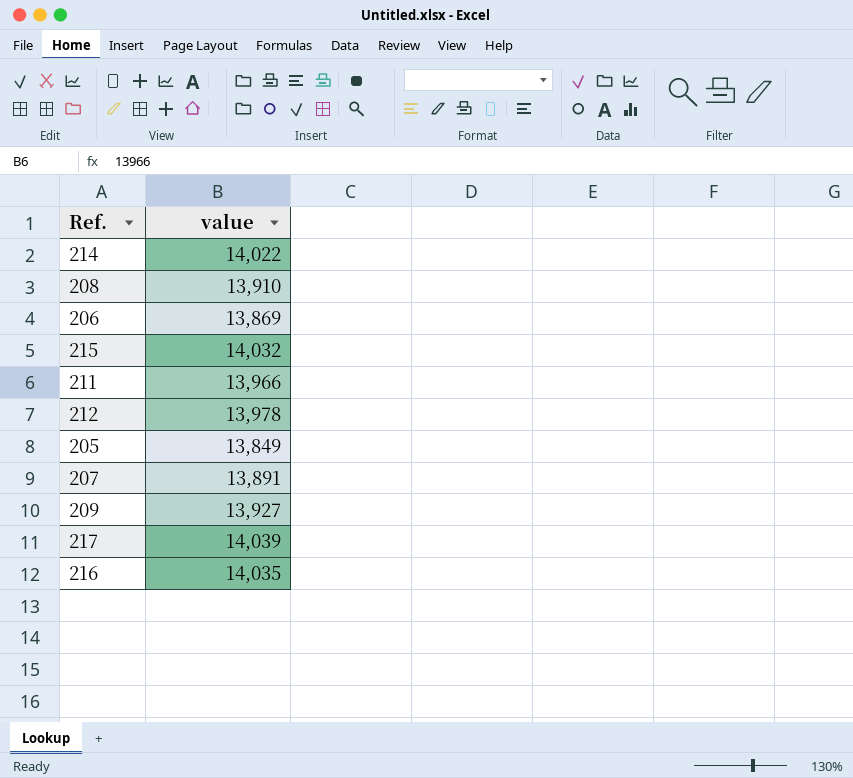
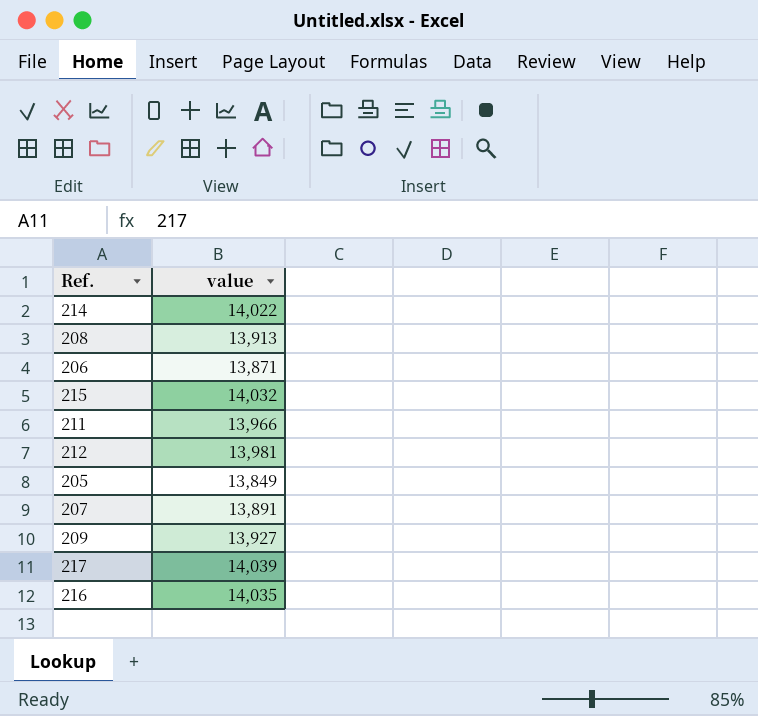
208 | value: 13,910 -> 13,913
206 | value: 13,869 -> 13,871
212 | value: 13,978 -> 13,981

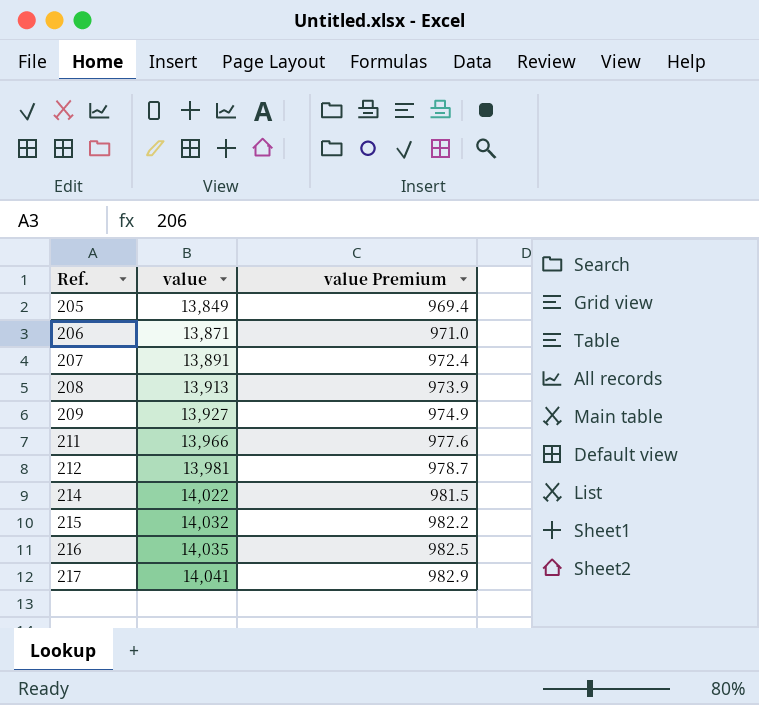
row order: none -> Ref. ascending
column value Premium | formula: none -> [value] * 0.07
217 | value: 14,039 -> 14,041

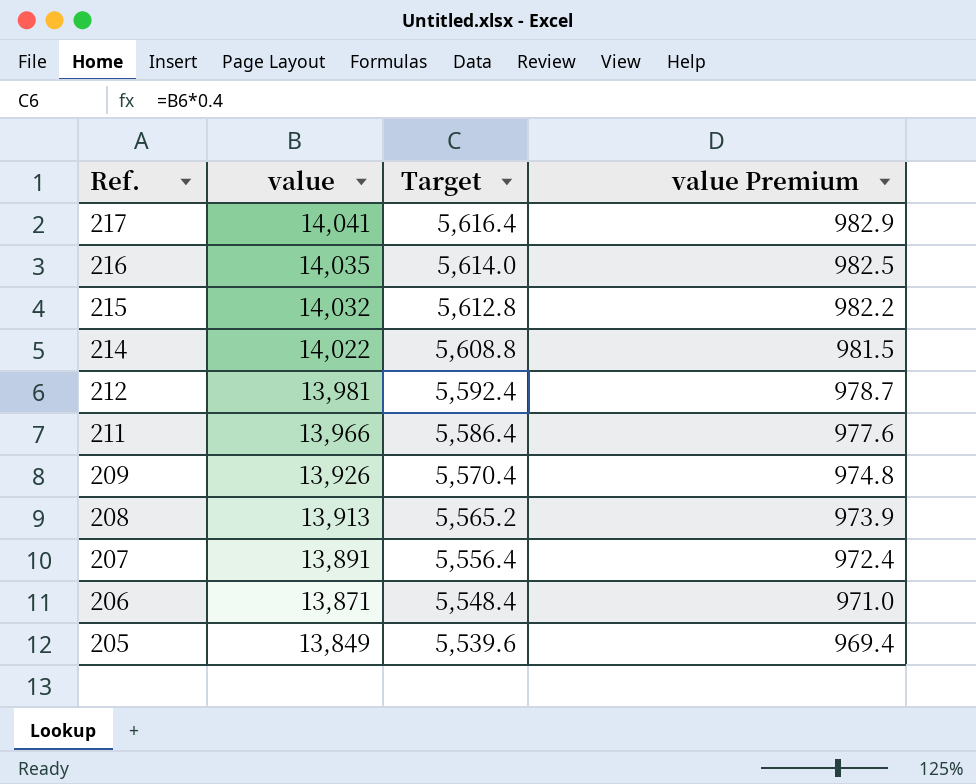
row order: Ref. ascending -> Ref. descending
column Target | formula: none -> [value] * 0.4
209 | value: 13,927 -> 13,926
209 | value Premium: 974.9 -> 974.8

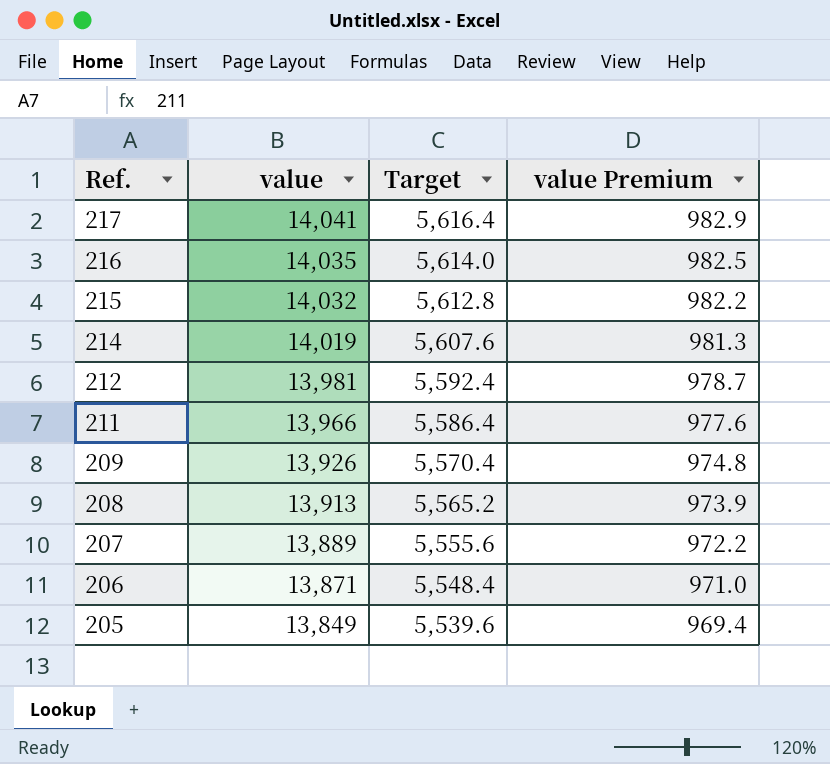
214 | value: 14,022 -> 14,019
214 | Target: 5,608.8 -> 5,607.6
214 | value Premium: 981.5 -> 981.3
207 | value: 13,891 -> 13,889
207 | Target: 5,556.4 -> 5,555.6
207 | value Premium: 972.4 -> 972.2

